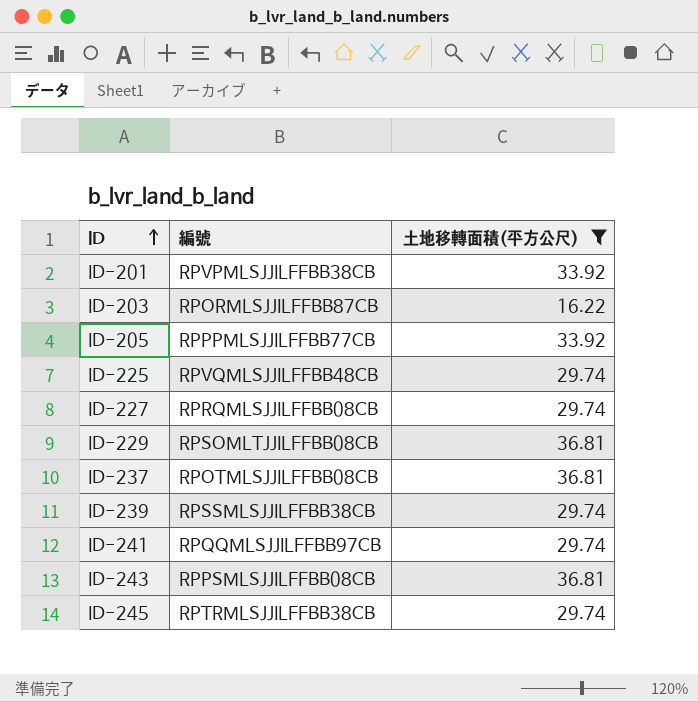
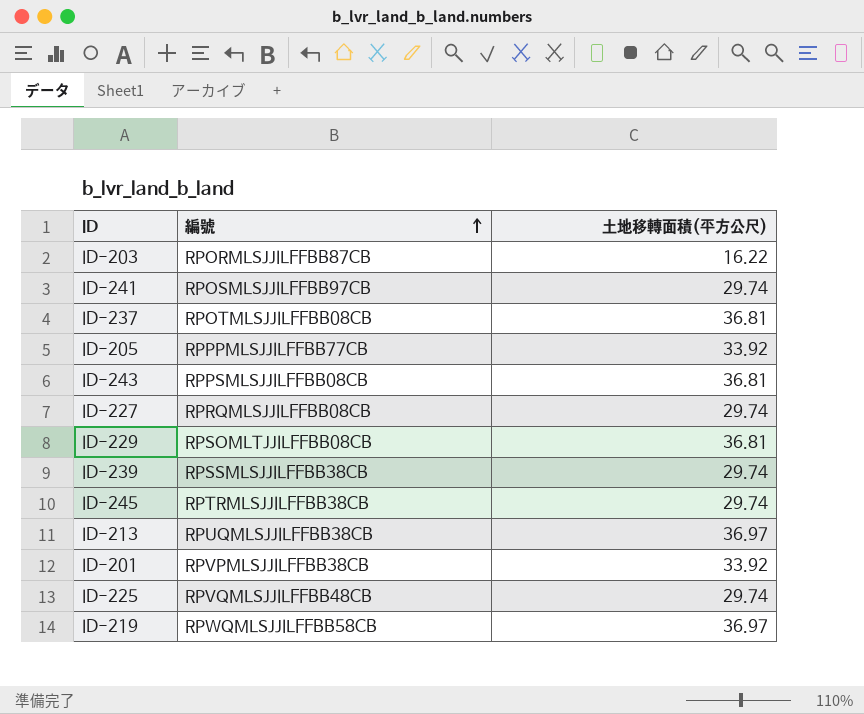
filter: 土地移轉面積(平方公尺) != 36.97 -> none
row order: ID ascending -> 編號 ascending
ID-241 | 編號: RPQQMLSJJILFFBB97CB -> RPOSMLSJJILFFBB97CB

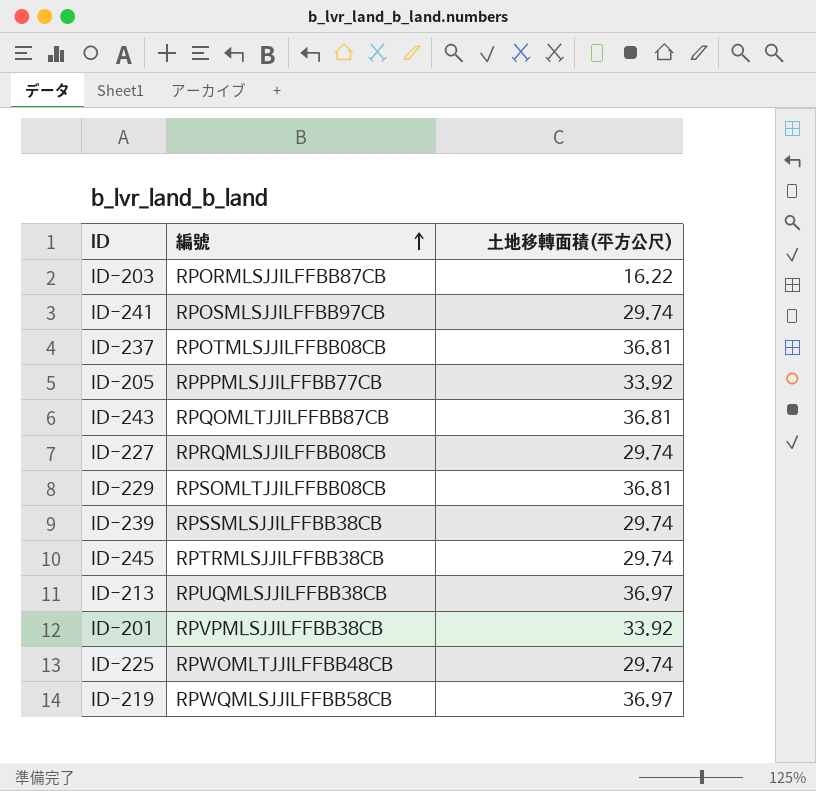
ID-243 | 編號: RPPSMLSJJILFFBB08CB -> RPQOMLTJJILFFBB87CB
ID-225 | 編號: RPVQMLSJJILFFBB48CB -> RPWOMLTJJILFFBB48CB

